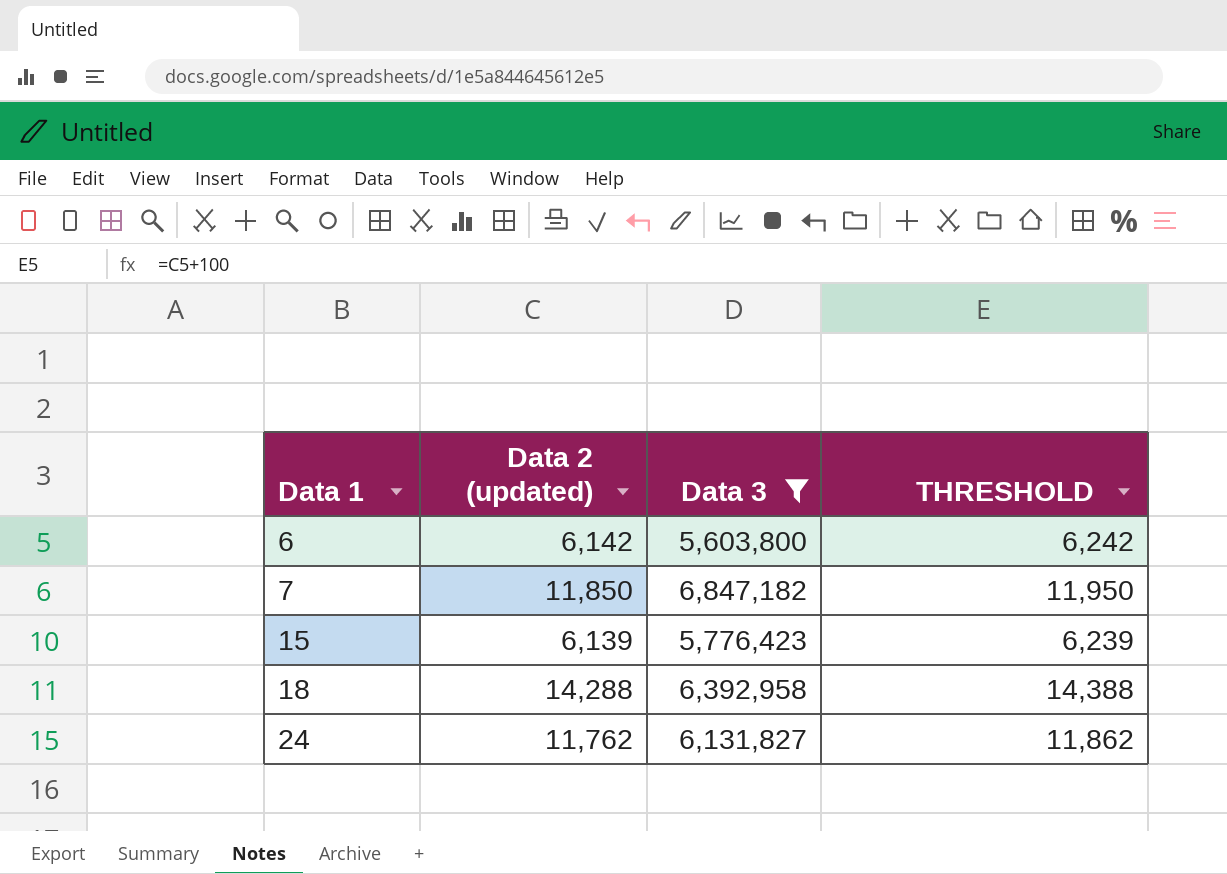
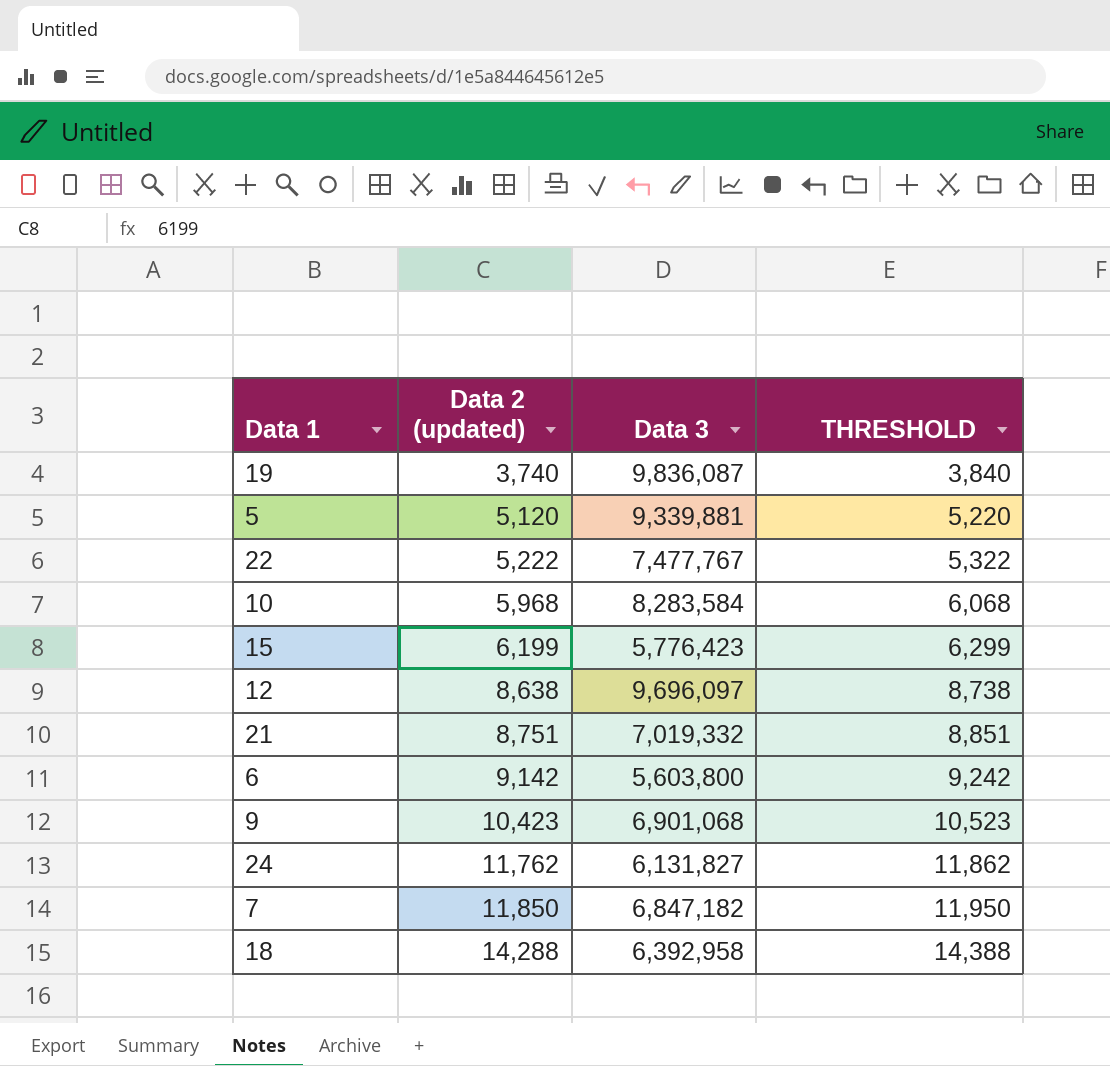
filter: Data 3 <= 6,847,182 -> none
row order: Data 1 ascending -> Data 2 (updated) ascending
15 | Data 2 (updated): 6,139 -> 6,199
15 | THRESHOLD: 6,239 -> 6,299
6 | Data 2 (updated): 6,142 -> 9,142
6 | THRESHOLD: 6,242 -> 9,242

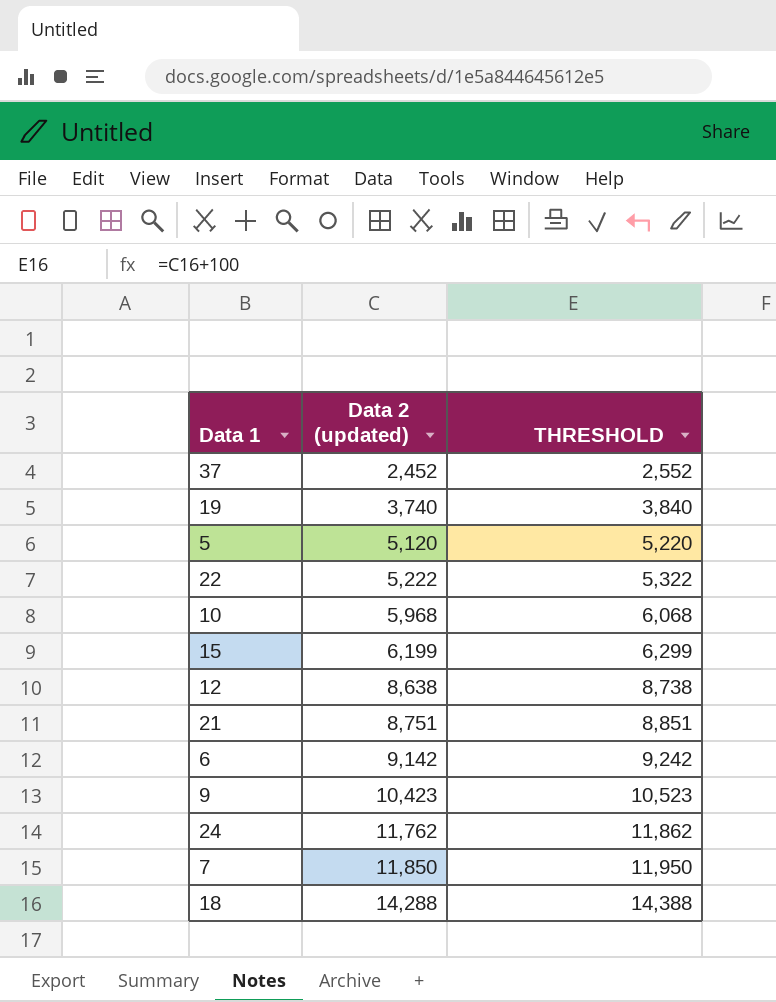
column Data 3 | position: 3 -> none
row 37: none -> 2,452 | 2,552

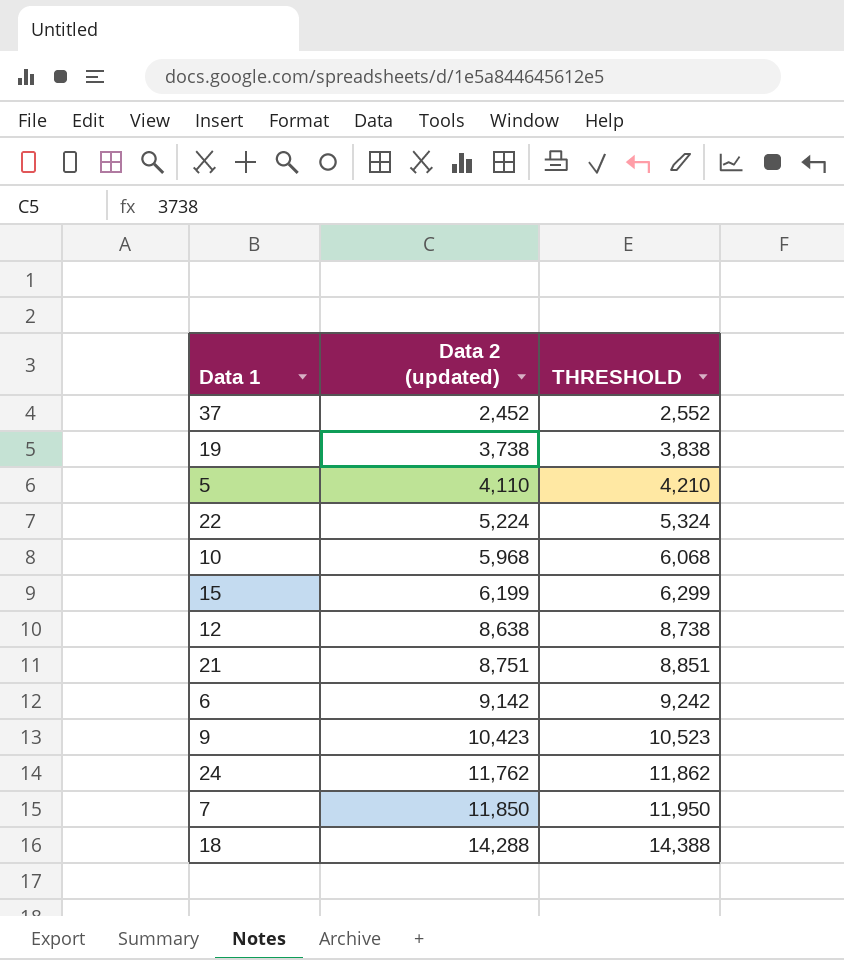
19 | Data 2 (updated): 3,740 -> 3,738
19 | THRESHOLD: 3,840 -> 3,838
5 | Data 2 (updated): 5,120 -> 4,110
5 | THRESHOLD: 5,220 -> 4,210
22 | Data 2 (updated): 5,222 -> 5,224
22 | THRESHOLD: 5,322 -> 5,324

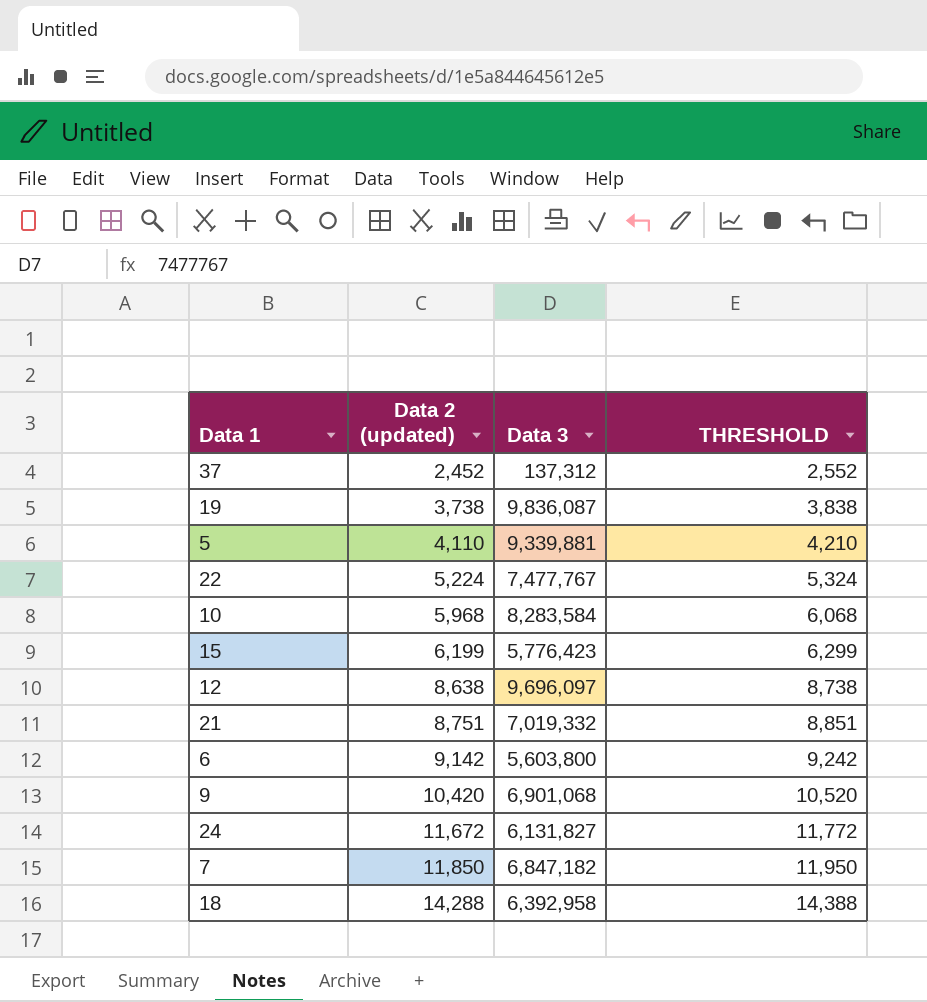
column Data 3 | position: none -> 3
9 | Data 2 (updated): 10,423 -> 10,420
9 | THRESHOLD: 10,523 -> 10,520
24 | Data 2 (updated): 11,762 -> 11,672
24 | THRESHOLD: 11,862 -> 11,772

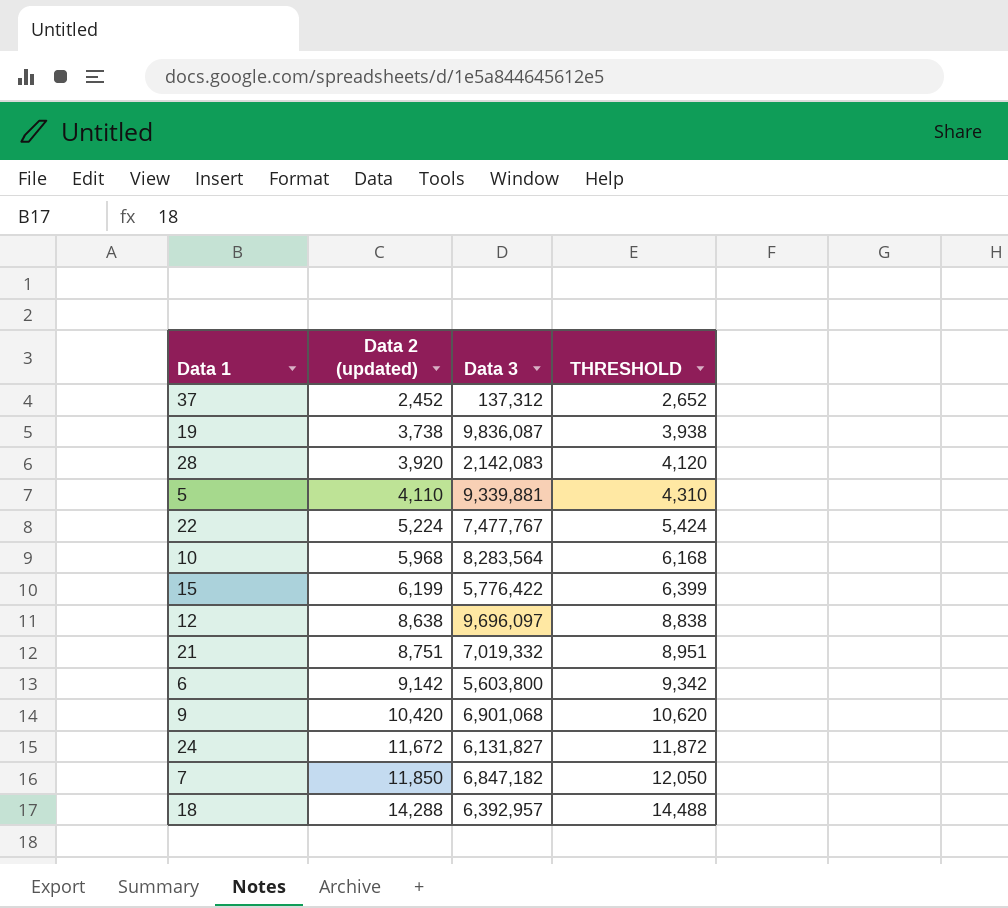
column THRESHOLD | formula: [Data 2 (updated)] + 100 -> [Data 2 (updated)] + 200
row 28: none -> 3,920 | 2,142,083 | 4,120
10 | Data 3: 8,283,584 -> 8,283,564
15 | Data 3: 5,776,423 -> 5,776,422
18 | Data 3: 6,392,958 -> 6,392,957

